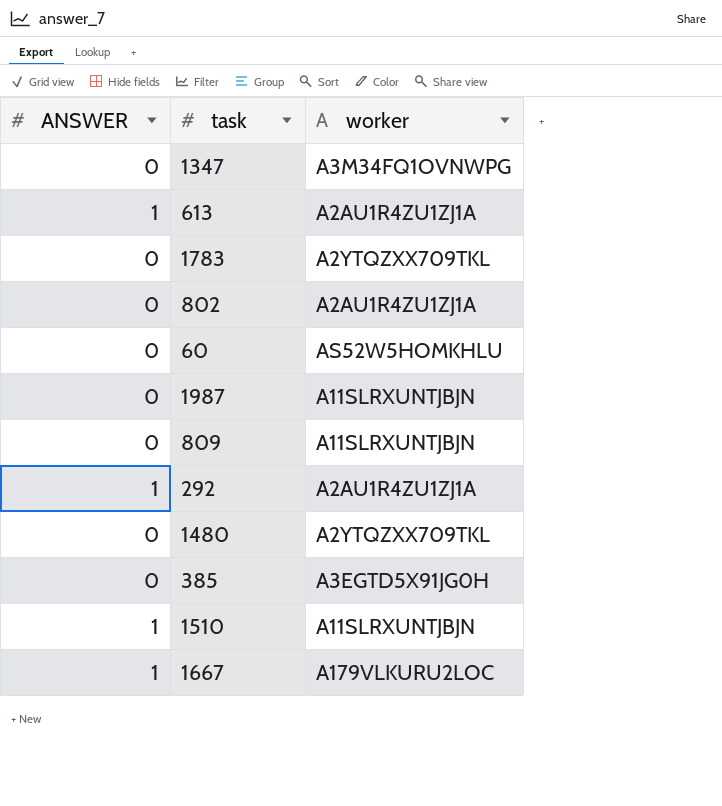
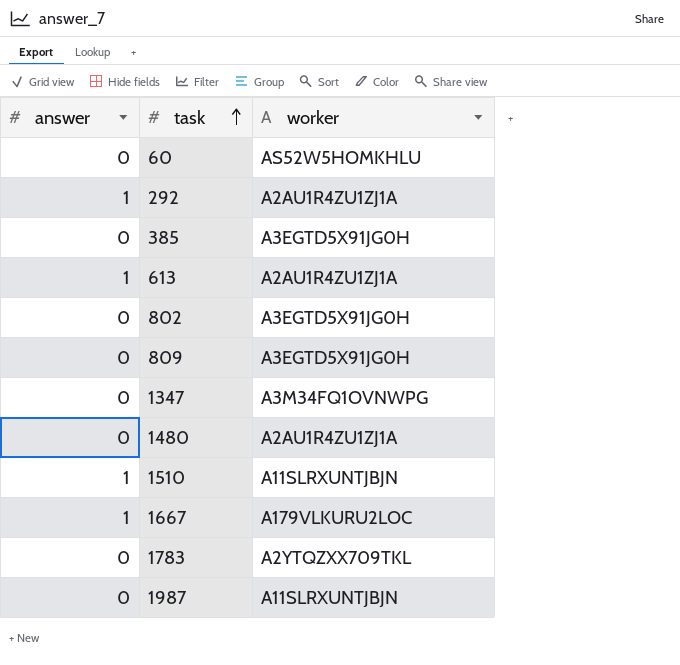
row order: none -> task ascending
column name: ANSWER -> answer
802 | worker: A2AU1R4ZU1ZJ1A -> A3EGTD5X91JG0H
809 | worker: A11SLRXUNTJBJN -> A3EGTD5X91JG0H
1480 | worker: A2YTQZXX709TKL -> A2AU1R4ZU1ZJ1A

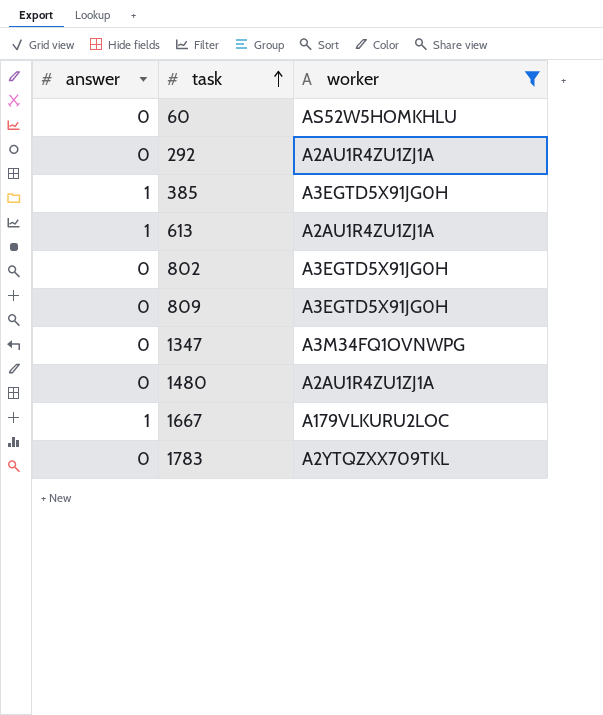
filter: none -> worker != A11SLRXUNTJBJN
292 | answer: 1 -> 0
385 | answer: 0 -> 1

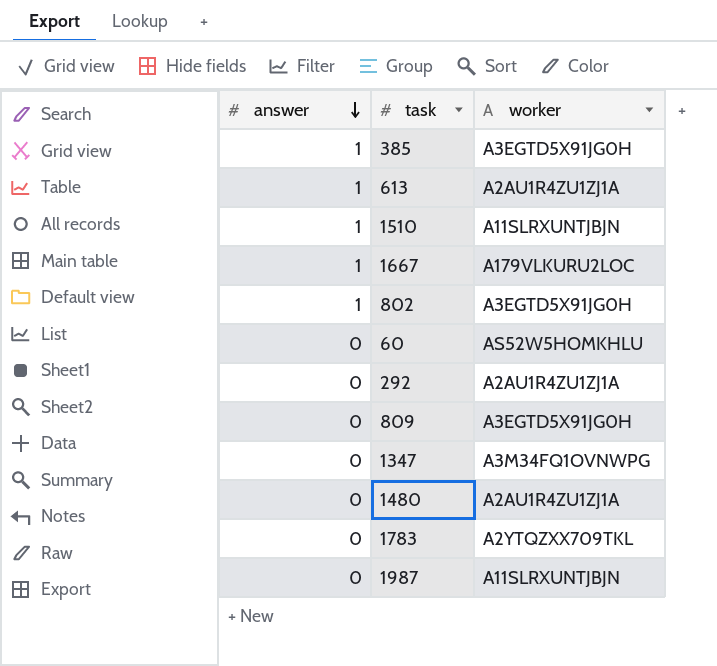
filter: worker != A11SLRXUNTJBJN -> none
row order: task ascending -> answer descending
802 | answer: 0 -> 1

